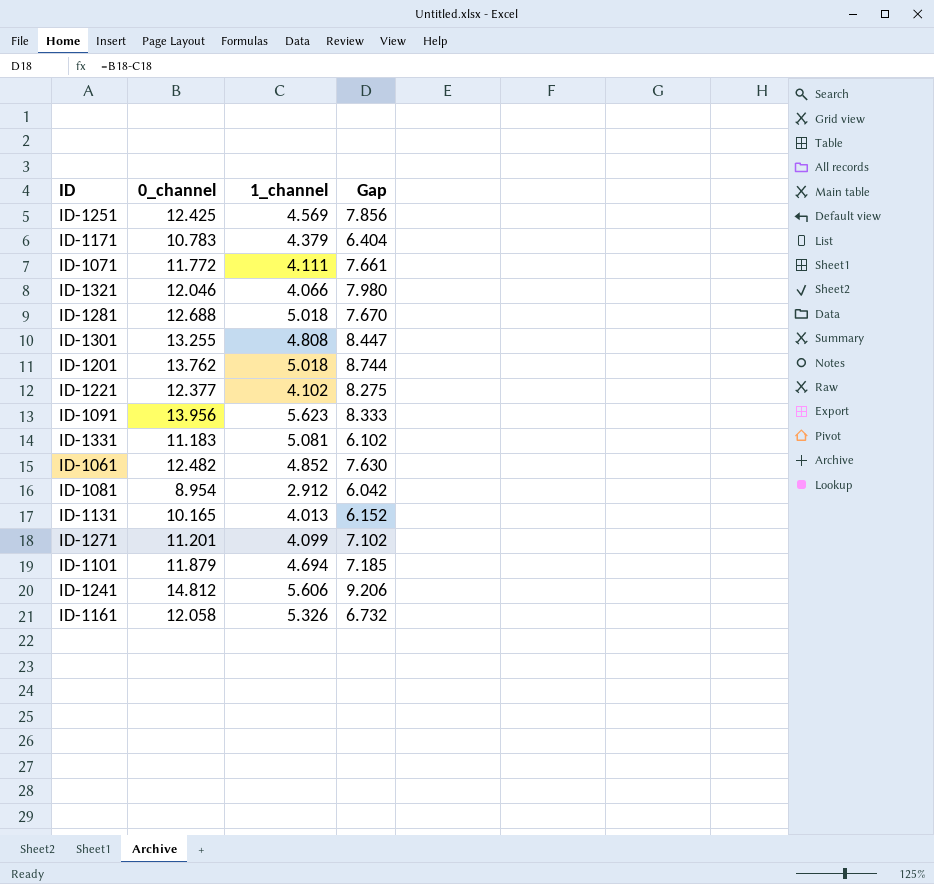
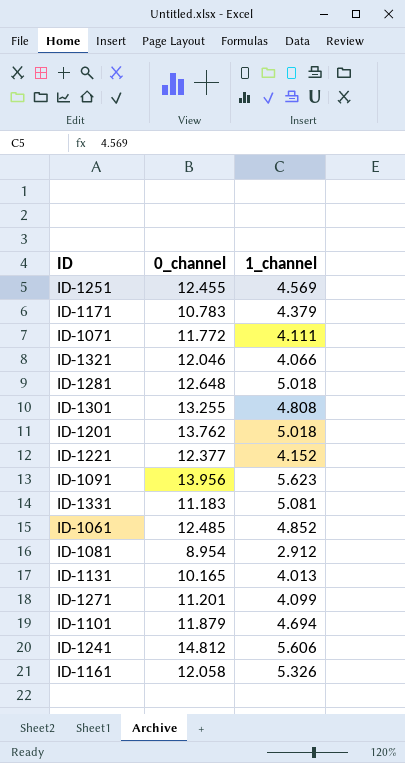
column Gap | formula: [0_channel] - [1_channel] -> none
ID-1251 | 0_channel: 12.425 -> 12.455
ID-1281 | 0_channel: 12.688 -> 12.648
ID-1221 | 1_channel: 4.102 -> 4.152
ID-1061 | 0_channel: 12.482 -> 12.485

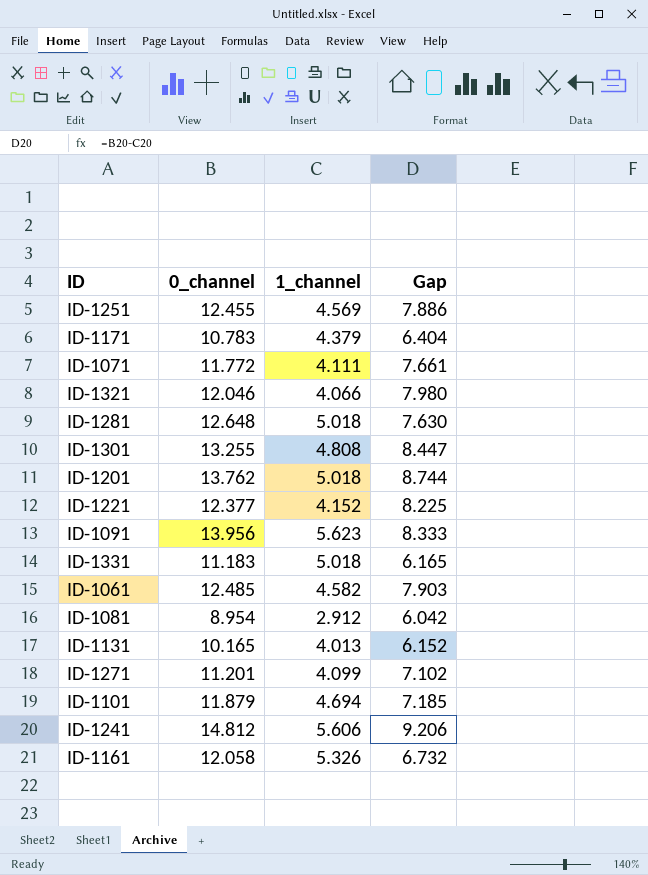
column Gap | formula: none -> [0_channel] - [1_channel]
ID-1331 | 1_channel: 5.081 -> 5.018
ID-1061 | 1_channel: 4.852 -> 4.582

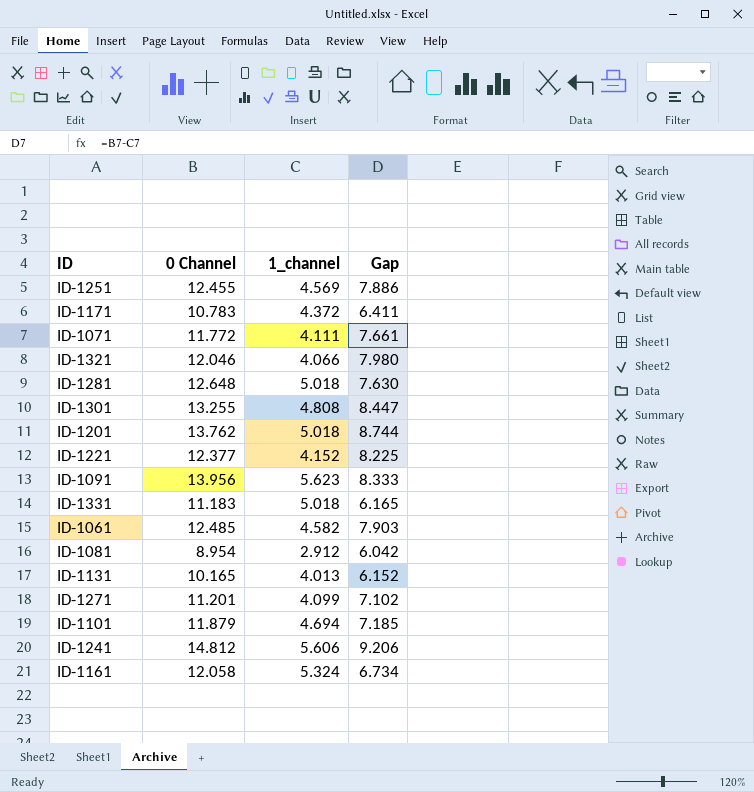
column name: 0_channel -> 0 Channel
ID-1171 | 1_channel: 4.379 -> 4.372
ID-1171 | Gap: 6.404 -> 6.411
ID-1161 | 1_channel: 5.326 -> 5.324
ID-1161 | Gap: 6.732 -> 6.734

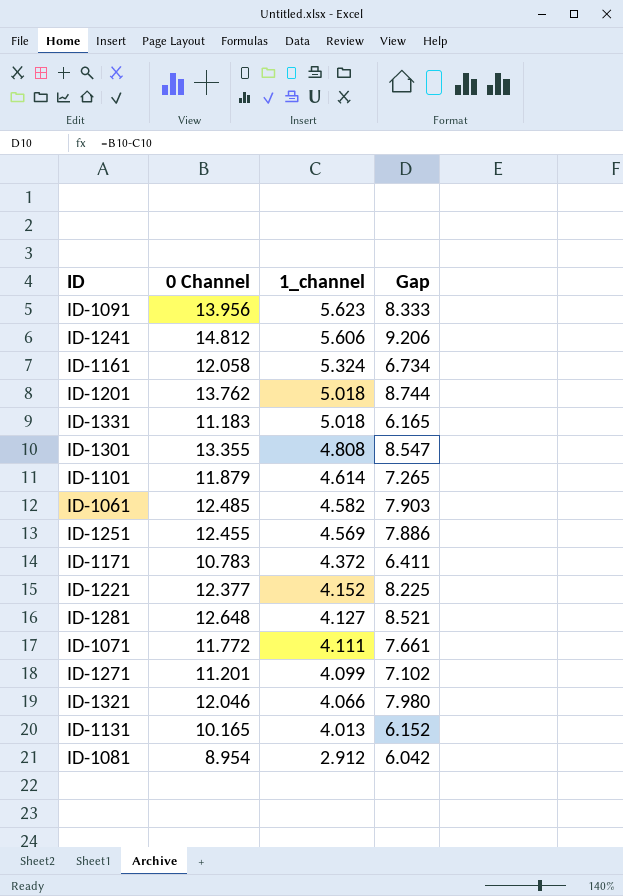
row order: none -> 1_channel descending
ID-1301 | 0 Channel: 13.255 -> 13.355
ID-1301 | Gap: 8.447 -> 8.547
ID-1101 | 1_channel: 4.694 -> 4.614
ID-1101 | Gap: 7.185 -> 7.265
ID-1281 | 1_channel: 5.018 -> 4.127
ID-1281 | Gap: 7.630 -> 8.521

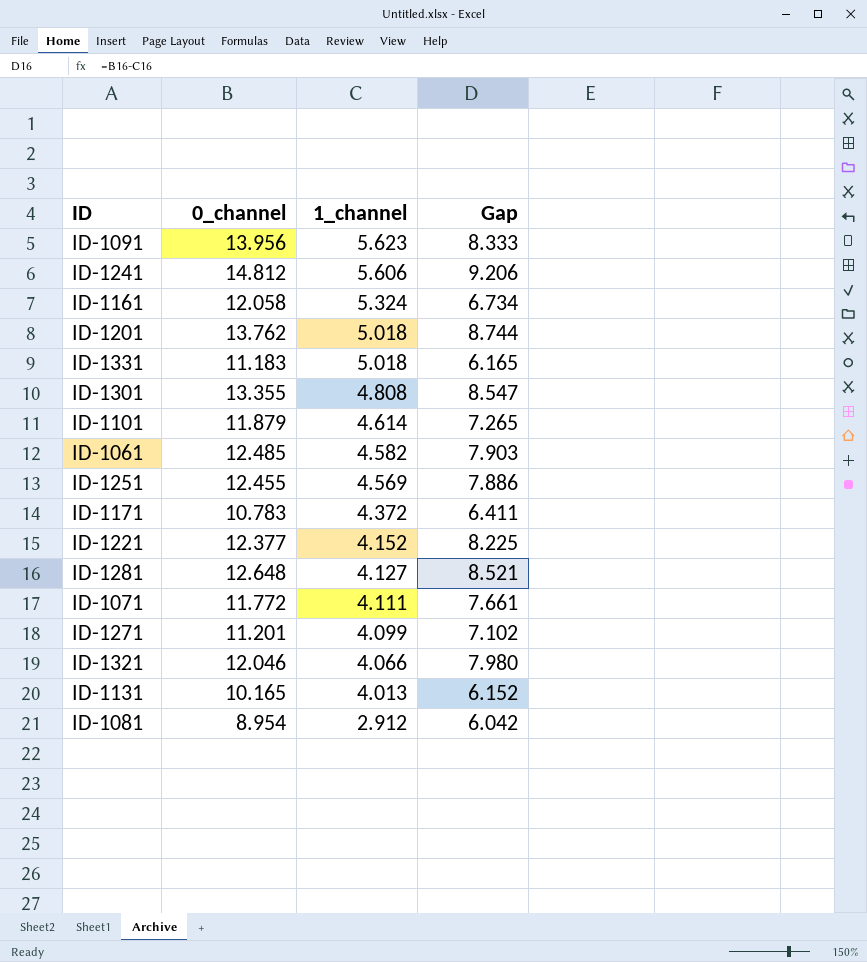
column name: 0 Channel -> 0_channel

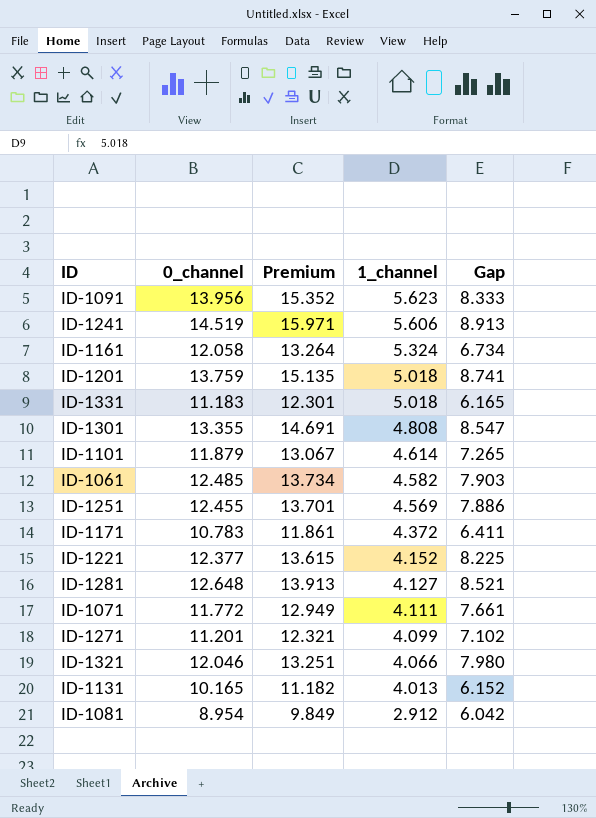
column Premium | formula: none -> [0_channel] * 1.1
ID-1241 | 0_channel: 14.812 -> 14.519
ID-1241 | Gap: 9.206 -> 8.913
ID-1201 | 0_channel: 13.762 -> 13.759
ID-1201 | Gap: 8.744 -> 8.741

